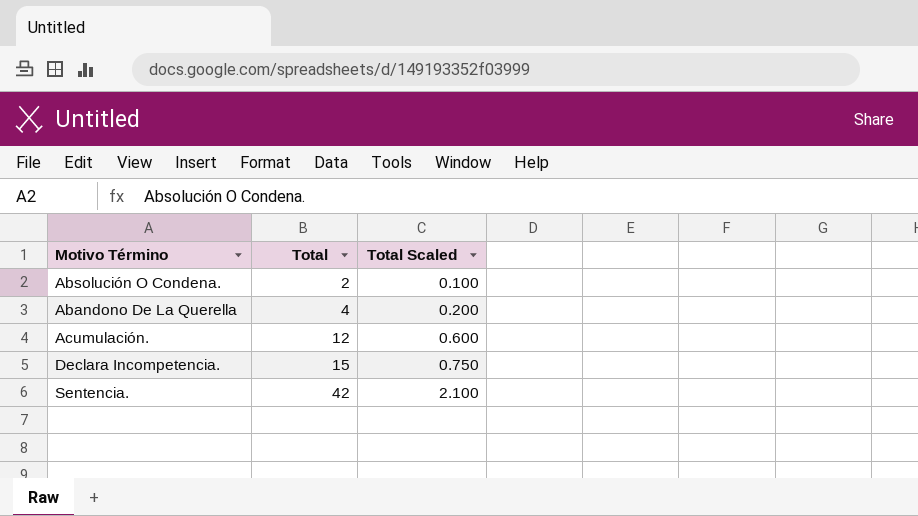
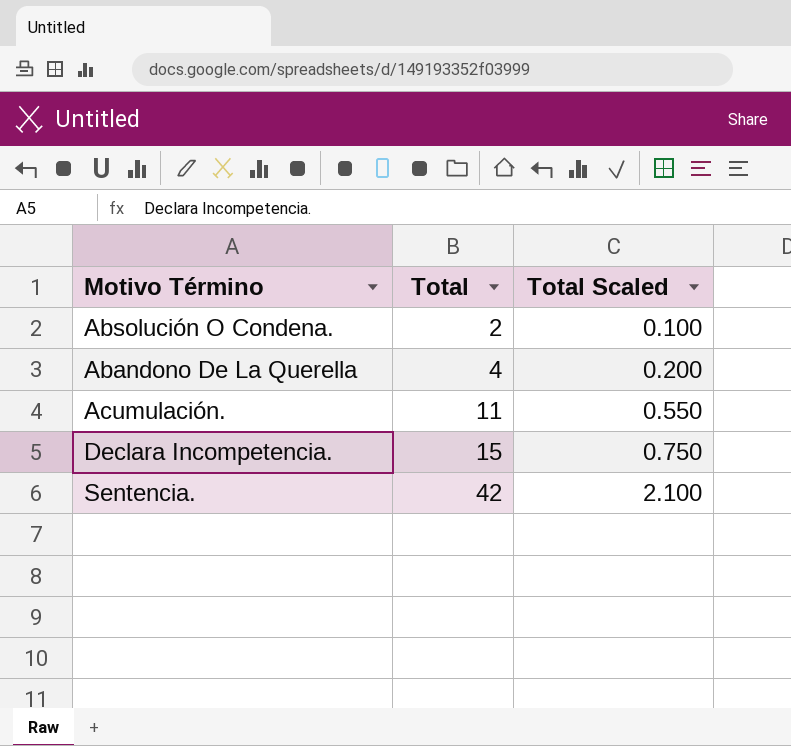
Acumulación. | Total: 12 -> 11
Acumulación. | Total Scaled: 0.600 -> 0.550

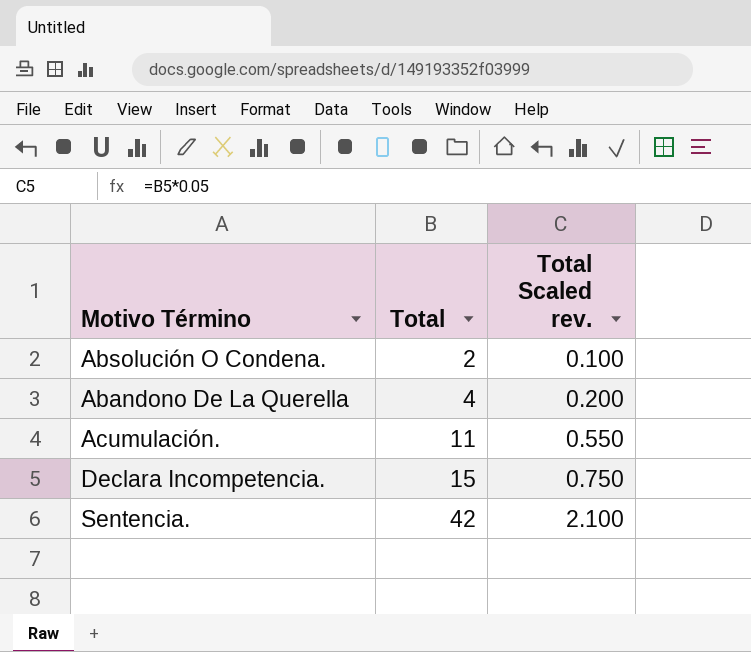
column name: Total Scaled -> Total Scaled rev.

